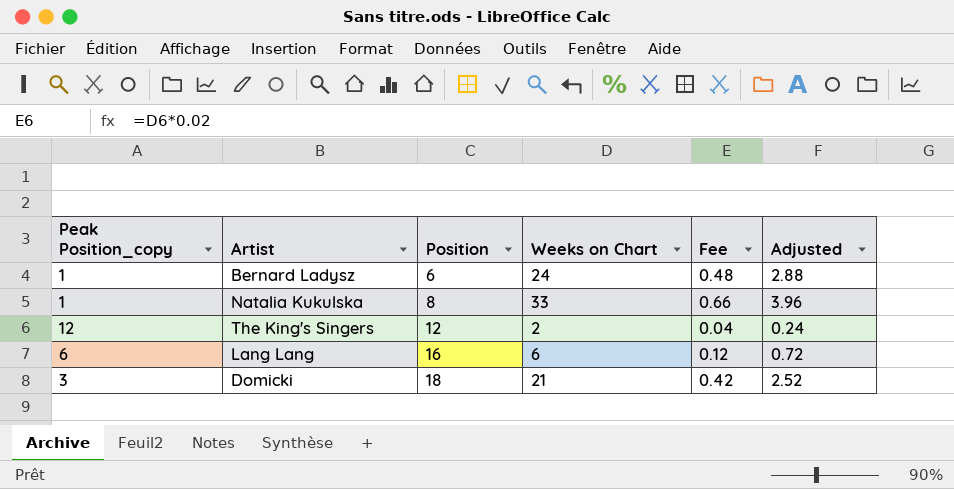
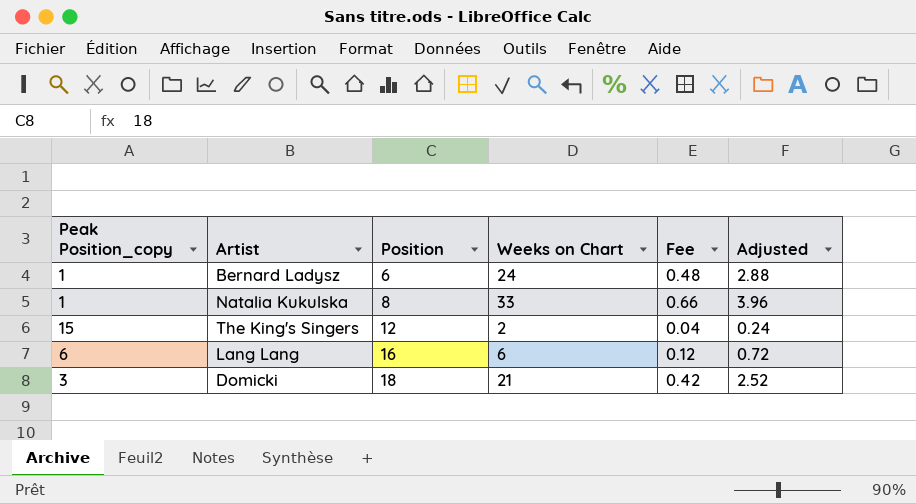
The King's Singers | Peak Position_copy: 12 -> 15

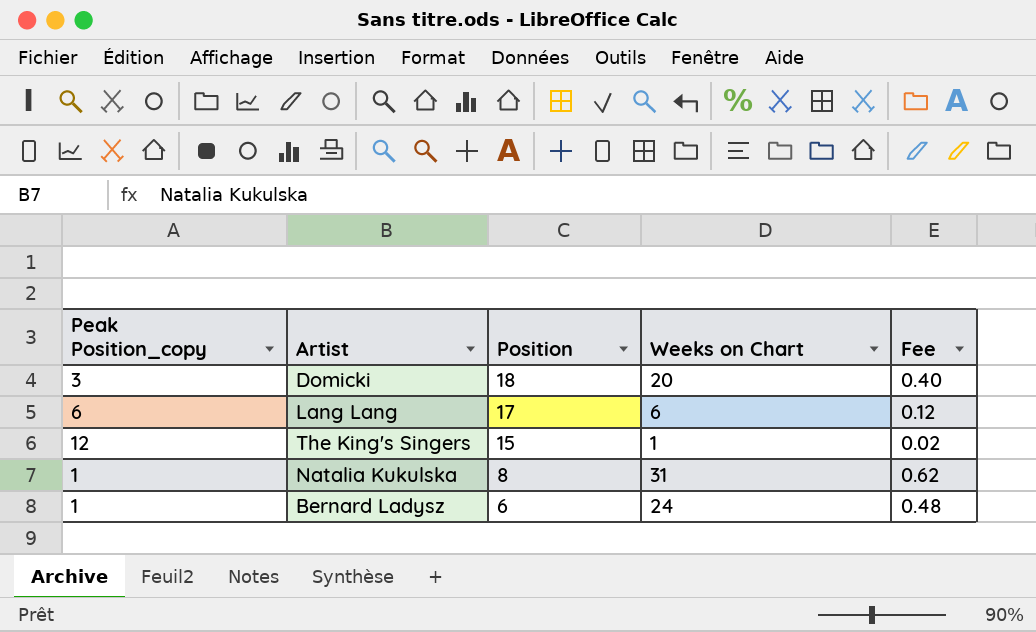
row order: Position ascending -> Position descending
column Adjusted | formula: [Weeks on Chart] * 0.12 -> none
Domicki | Weeks on Chart: 21 -> 20
Domicki | Fee: 0.42 -> 0.40
Lang Lang | Position: 16 -> 17
The King's Singers | Peak Position_copy: 15 -> 12
The King's Singers | Position: 12 -> 15
The King's Singers | Weeks on Chart: 2 -> 1
The King's Singers | Fee: 0.04 -> 0.02
Natalia Kukulska | Weeks on Chart: 33 -> 31
Natalia Kukulska | Fee: 0.66 -> 0.62

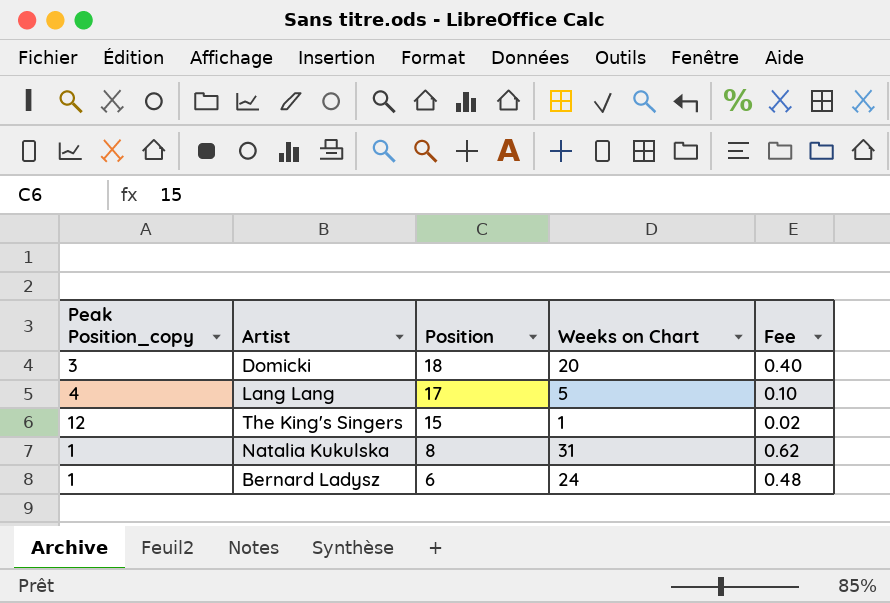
Lang Lang | Peak Position_copy: 6 -> 4
Lang Lang | Weeks on Chart: 6 -> 5
Lang Lang | Fee: 0.12 -> 0.10

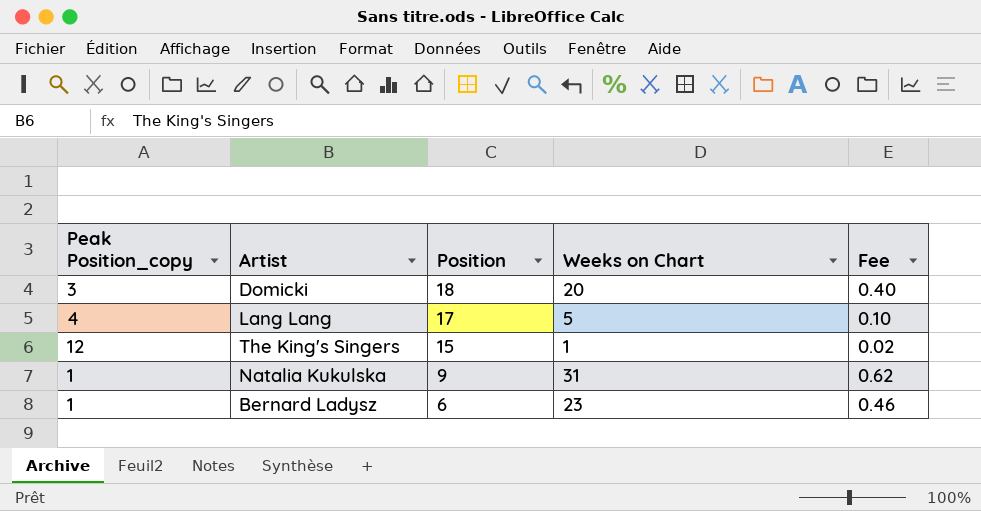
Natalia Kukulska | Position: 8 -> 9
Bernard Ladysz | Weeks on Chart: 24 -> 23
Bernard Ladysz | Fee: 0.48 -> 0.46

